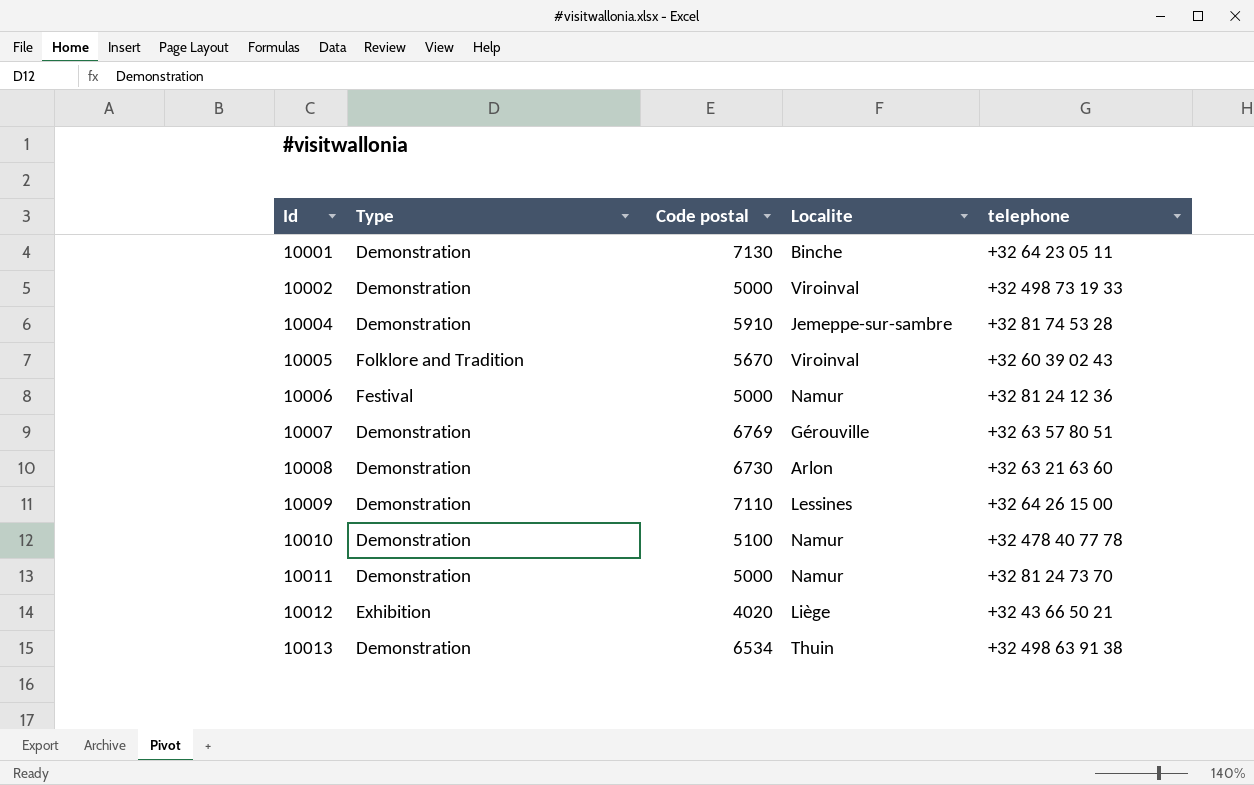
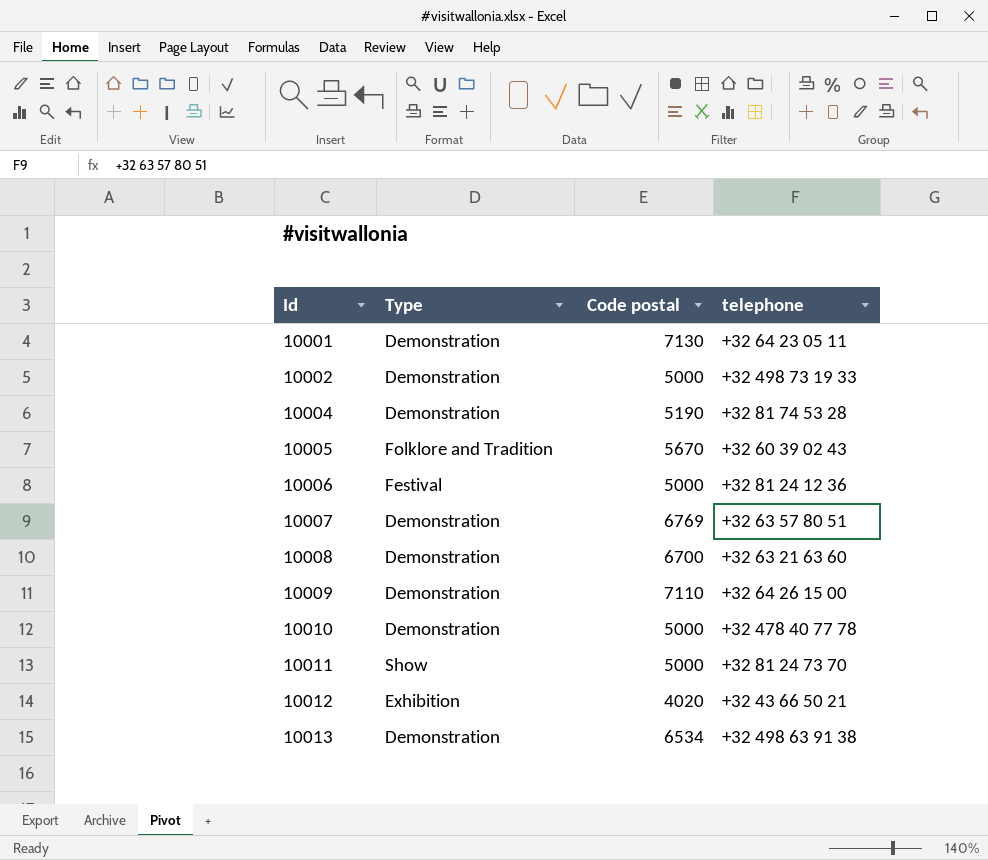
column Localite | position: 4 -> none
10004 | Code postal: 5910 -> 5190
10008 | Code postal: 6730 -> 6700
10010 | Code postal: 5100 -> 5000
10011 | Type: Demonstration -> Show

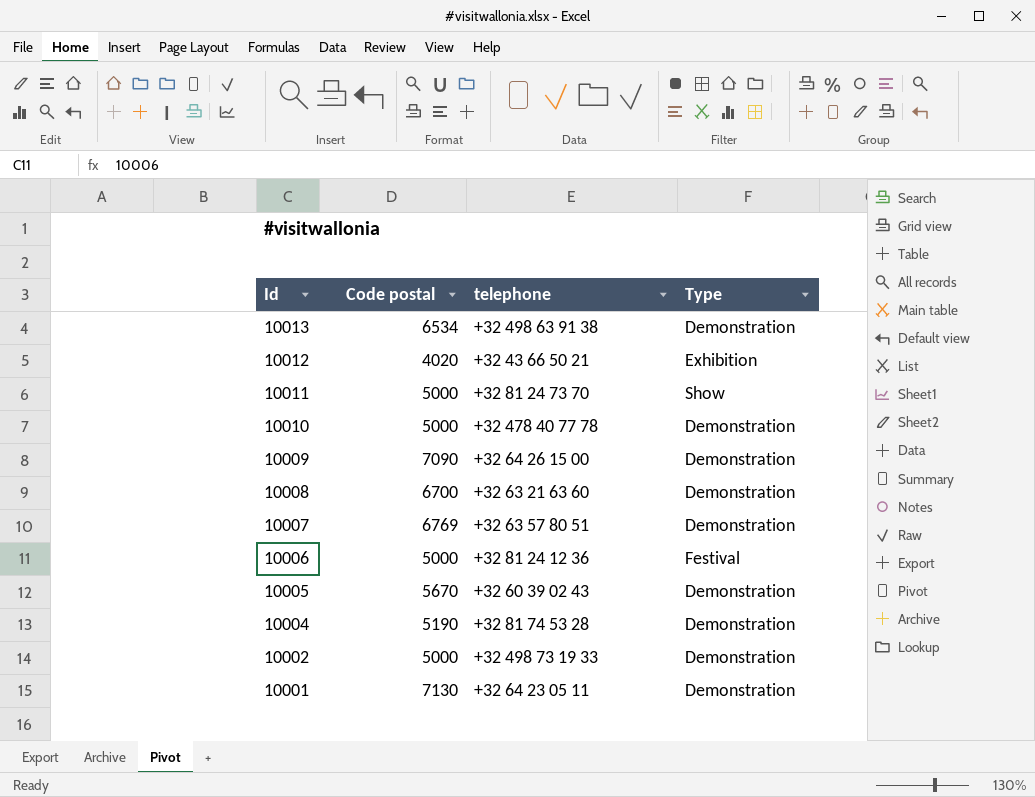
row order: Id ascending -> Id descending
column Type | position: 2 -> 4
10009 | Code postal: 7110 -> 7090
10005 | Type: Folklore and Tradition -> Demonstration

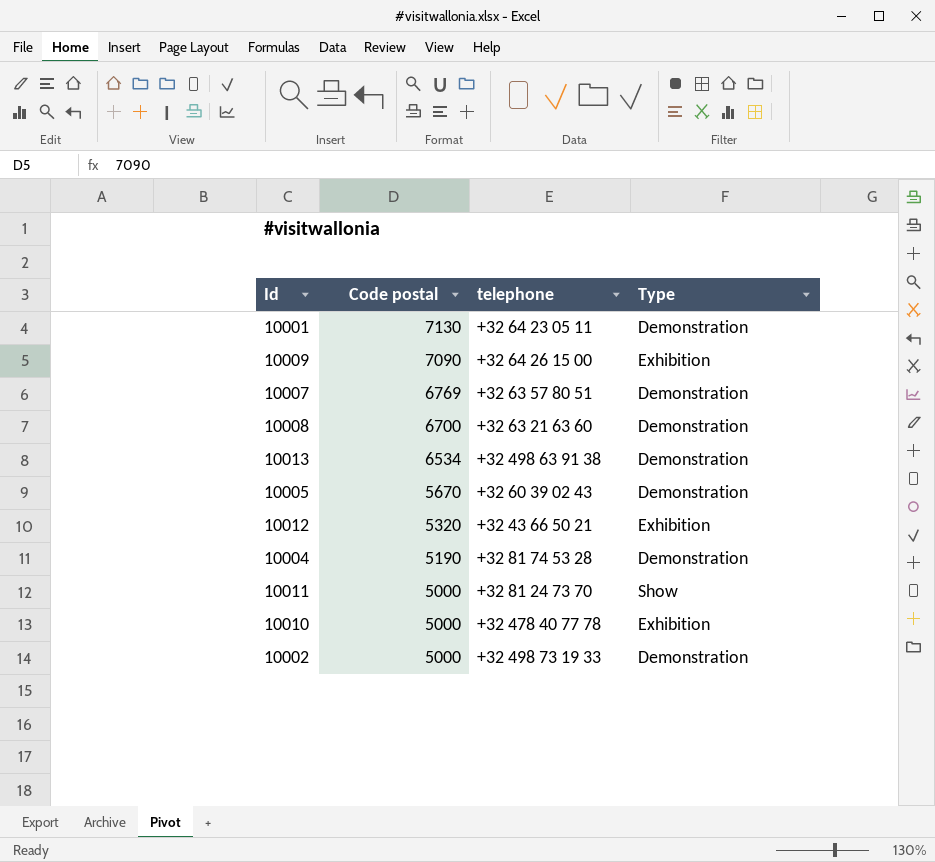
row order: Id descending -> Code postal descending
row 10006: 5000 | +32 81 24 12 36 | Festival -> none
10009 | Type: Demonstration -> Exhibition
10012 | Code postal: 4020 -> 5320
10010 | Type: Demonstration -> Exhibition

